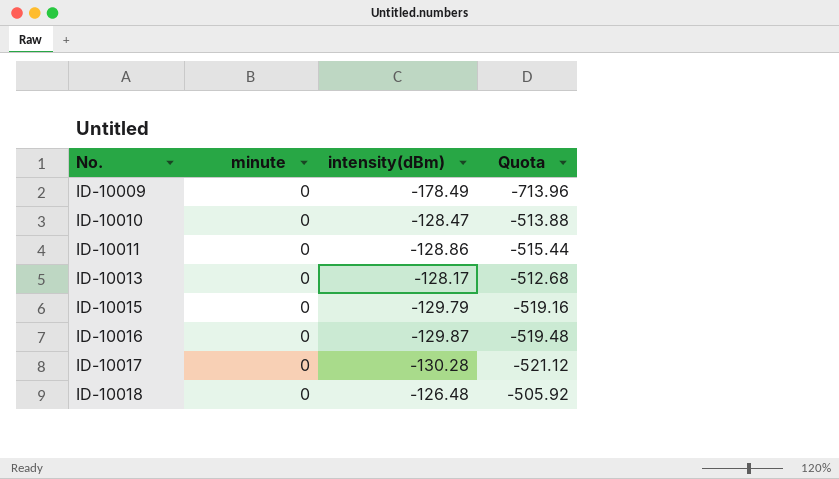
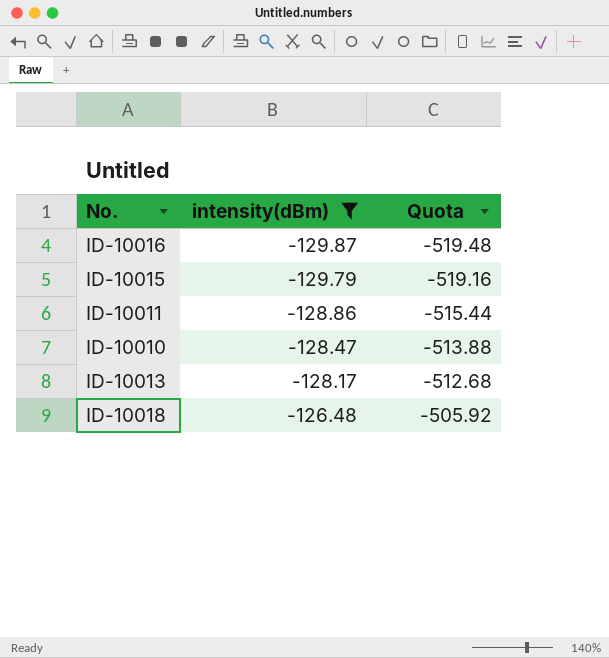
filter: none -> intensity(dBm) >= -129.87
row order: No. ascending -> intensity(dBm) ascending
column minute | position: 2 -> none

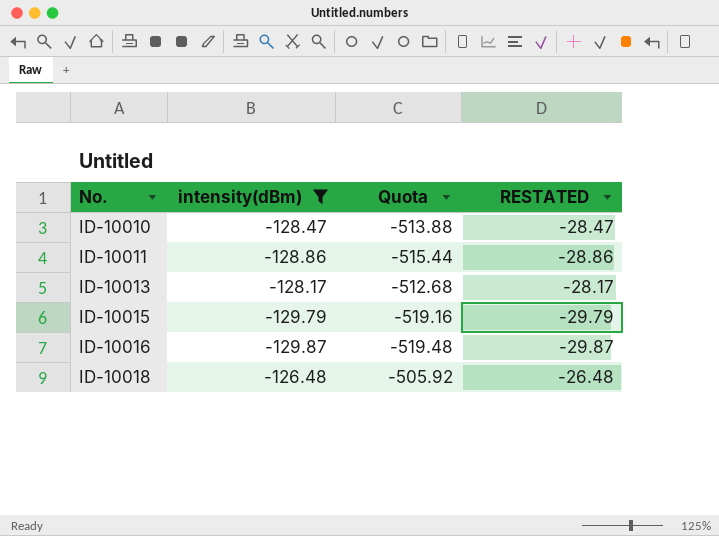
row order: intensity(dBm) ascending -> No. ascending
column RESTATED | formula: none -> [intensity(dBm)] + 100

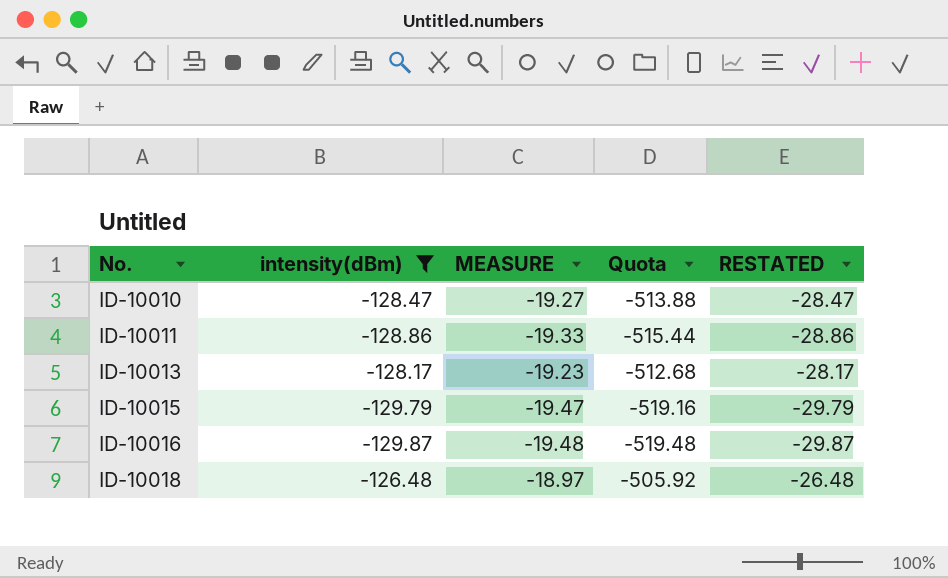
column MEASURE | formula: none -> [intensity(dBm)] * 0.15

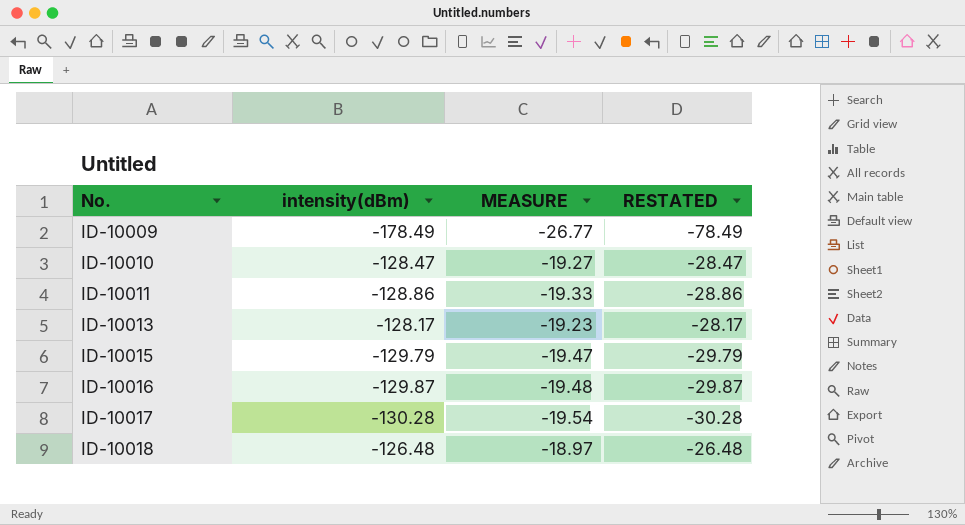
filter: intensity(dBm) >= -129.87 -> none
column Quota | formula: [intensity(dBm)] * 4 -> none

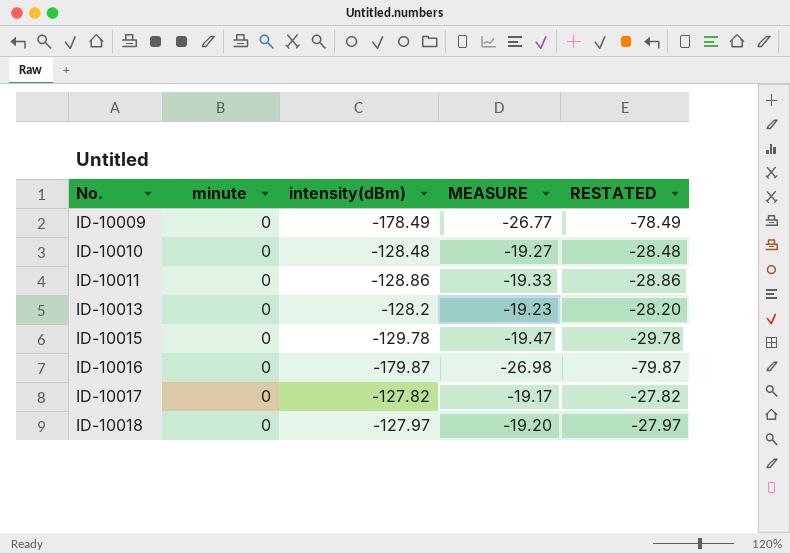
column minute | position: none -> 2
ID-10010 | intensity(dBm): -128.47 -> -128.48
ID-10010 | RESTATED: -28.47 -> -28.48
ID-10013 | intensity(dBm): -128.17 -> -128.2
ID-10013 | RESTATED: -28.17 -> -28.20
ID-10015 | intensity(dBm): -129.79 -> -129.78
ID-10015 | RESTATED: -29.79 -> -29.78
ID-10016 | intensity(dBm): -129.87 -> -179.87
ID-10016 | MEASURE: -19.48 -> -26.98
ID-10016 | RESTATED: -29.87 -> -79.87
ID-10017 | intensity(dBm): -130.28 -> -127.82
ID-10017 | MEASURE: -19.54 -> -19.17
ID-10017 | RESTATED: -30.28 -> -27.82
ID-10018 | intensity(dBm): -126.48 -> -127.97
ID-10018 | MEASURE: -18.97 -> -19.20
ID-10018 | RESTATED: -26.48 -> -27.97

